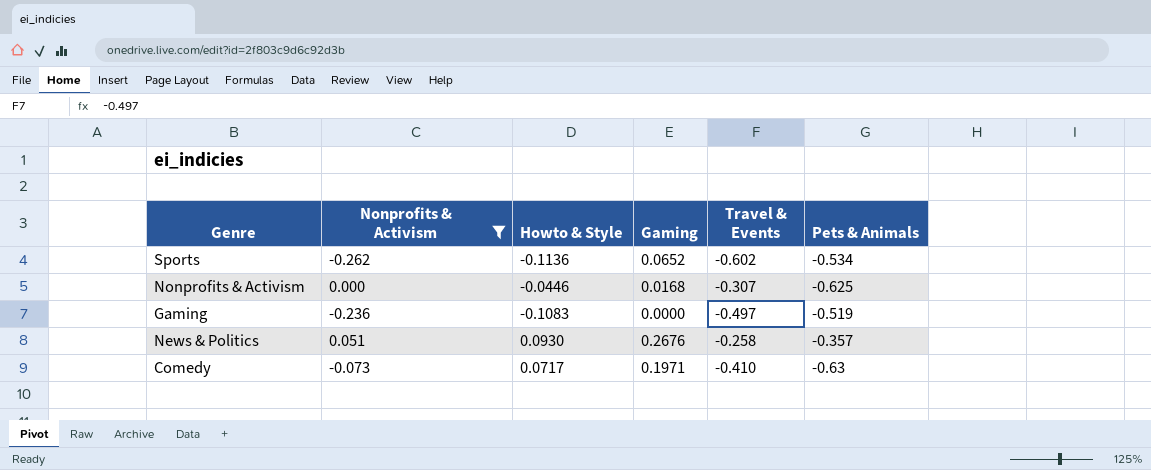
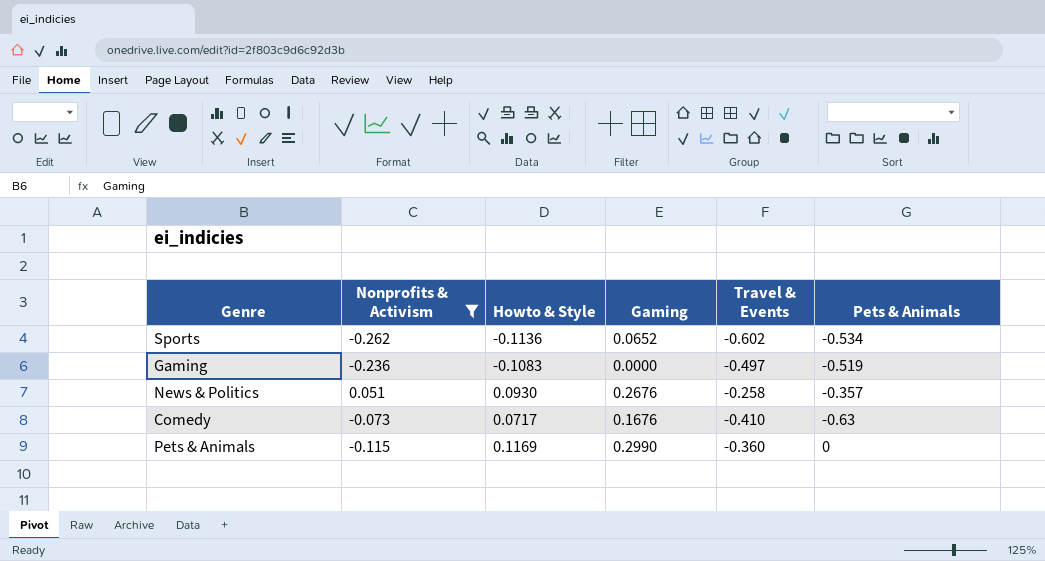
row Nonprofits & Activism: 0.000 | -0.0446 | 0.0168 | -0.307 | -0.625 -> none
Comedy | Gaming: 0.1971 -> 0.1676
row Pets & Animals: none -> -0.115 | 0.1169 | 0.2990 | -0.360 | 0

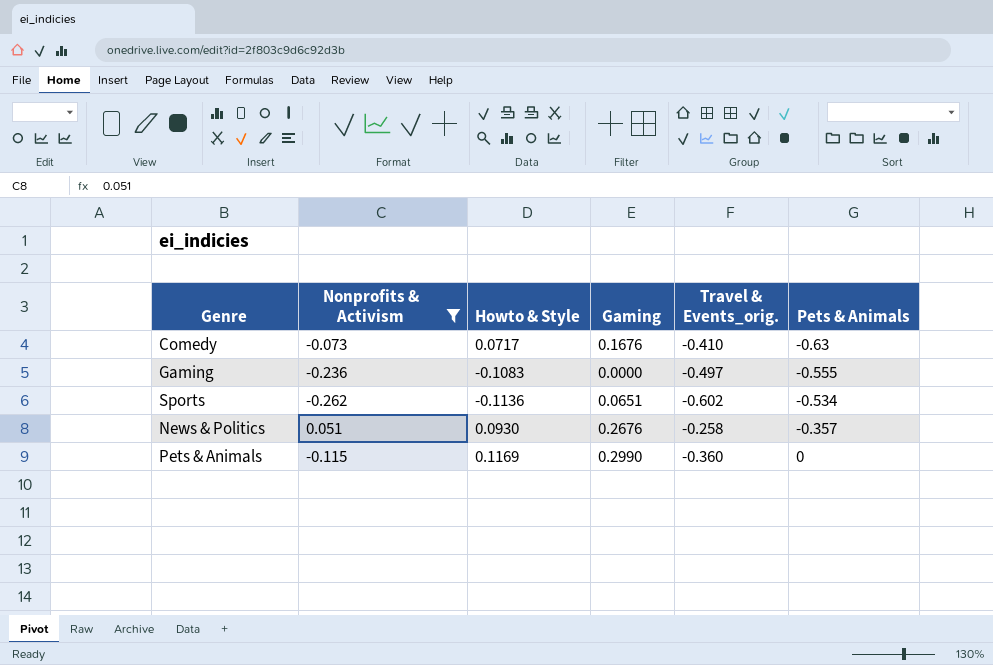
row order: none -> Pets & Animals ascending
column name: Travel & Events -> Travel & Events_orig.
Gaming | Pets & Animals: -0.519 -> -0.555
Sports | Gaming: 0.0652 -> 0.0651

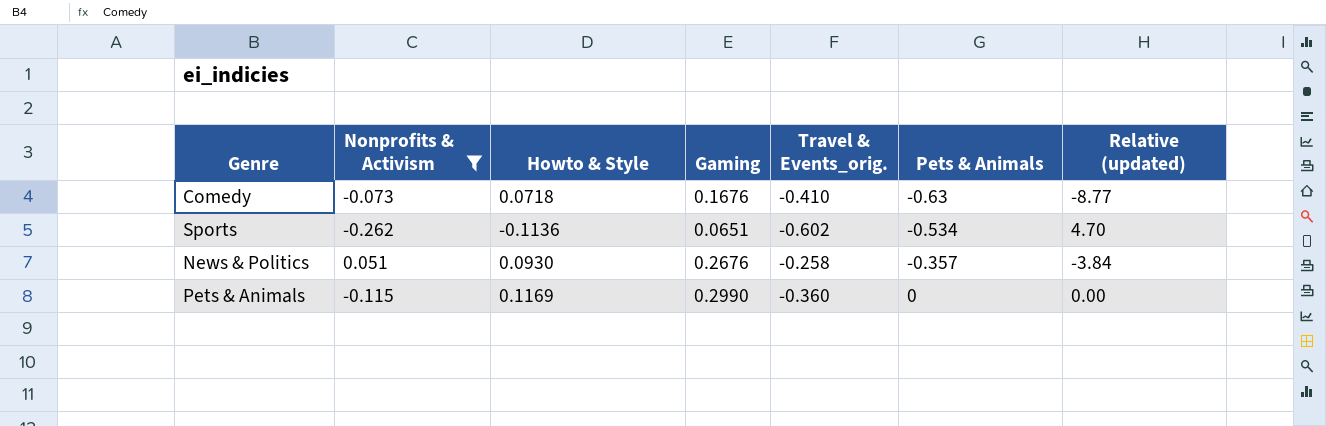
column Relative (updated) | formula: none -> [Pets & Animals] / [Howto & Style]
row Gaming: -0.236 | -0.1083 | 0.0000 | -0.497 | -0.555 -> none
Comedy | Howto & Style: 0.0717 -> 0.0718

